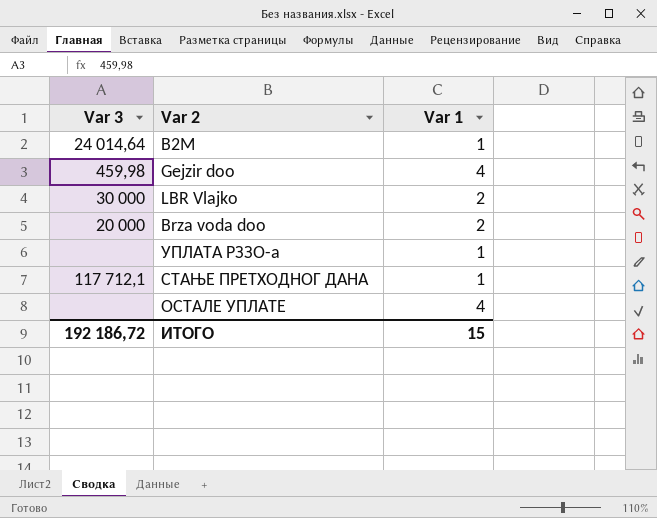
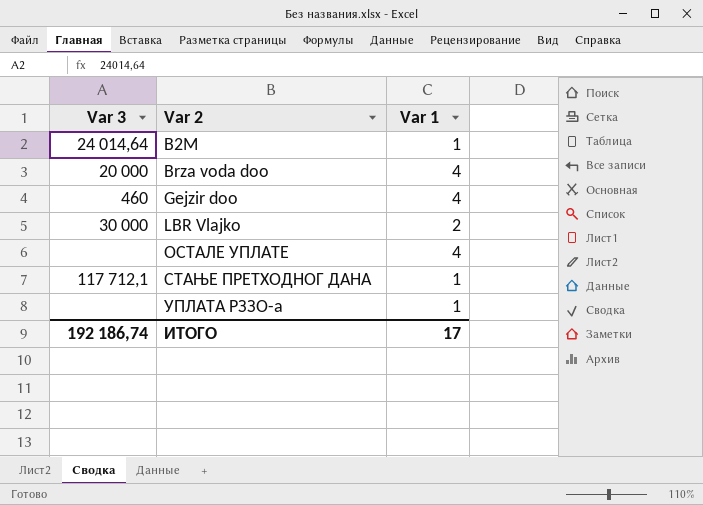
row order: none -> Var 2 ascending
Brza voda doo | Var 1: 2 -> 4
Gejzir doo | Var 3: 459,98 -> 460
ИТОГО | Var 3: 192 186,72 -> 192 186,74
ИТОГО | Var 1: 15 -> 17

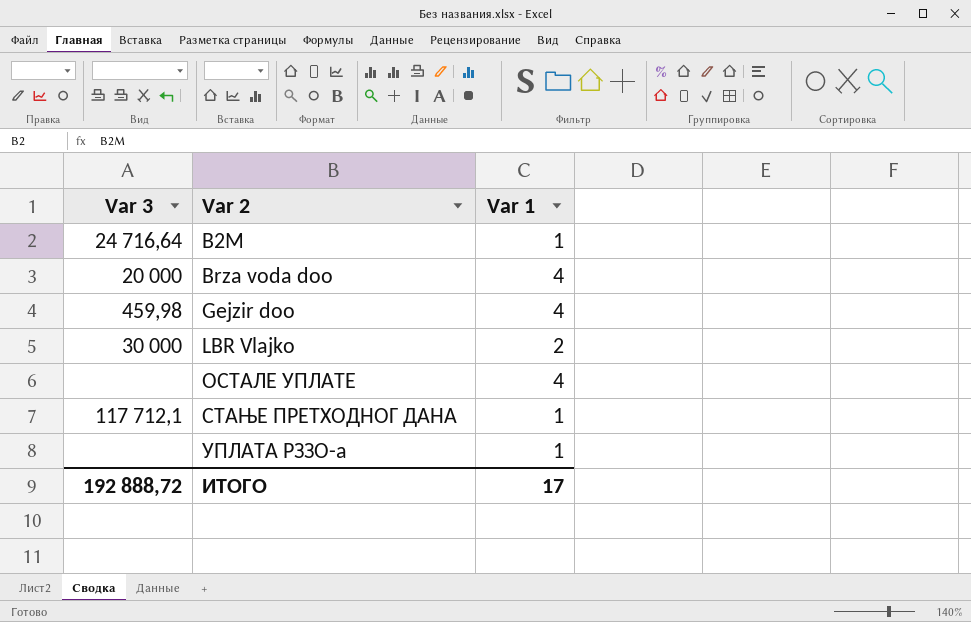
B2M | Var 3: 24 014,64 -> 24 716,64
Gejzir doo | Var 3: 460 -> 459,98
ИТОГО | Var 3: 192 186,74 -> 192 888,72

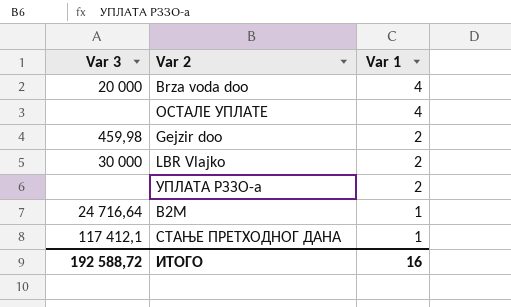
row order: Var 2 ascending -> Var 1 descending
Gejzir doo | Var 1: 4 -> 2
УПЛАТА РЗЗО-а | Var 1: 1 -> 2
СТАЊЕ ПРЕТХОДНОГ ДАНА | Var 3: 117 712,1 -> 117 412,1
ИТОГО | Var 3: 192 888,72 -> 192 588,72
ИТОГО | Var 1: 17 -> 16

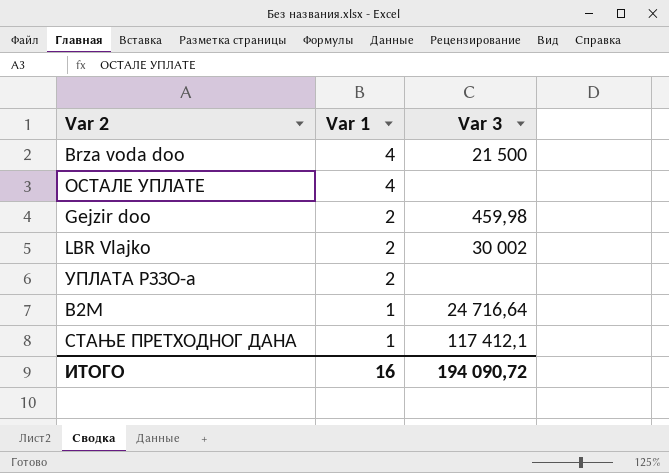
column Var 3 | position: 1 -> 3
Brza voda doo | Var 3: 20 000 -> 21 500
LBR Vlajko | Var 3: 30 000 -> 30 002
ИТОГО | Var 3: 192 588,72 -> 194 090,72

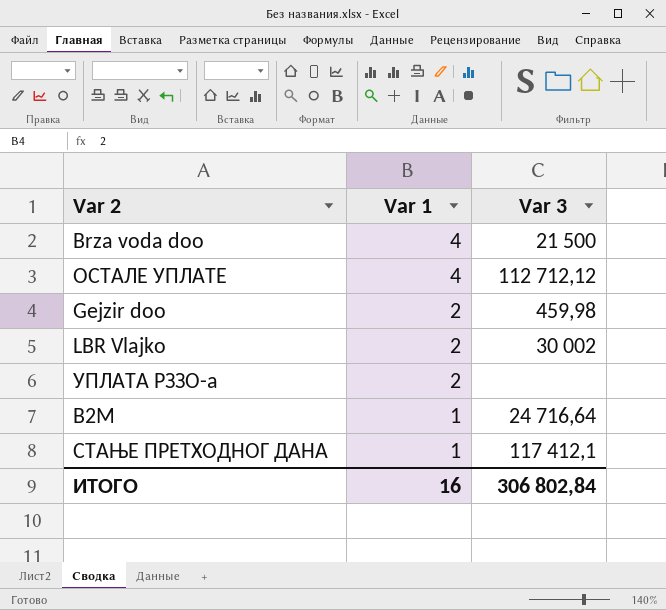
ОСТАЛЕ УПЛАТЕ | Var 3: none -> 112 712,12
ИТОГО | Var 3: 194 090,72 -> 306 802,84

